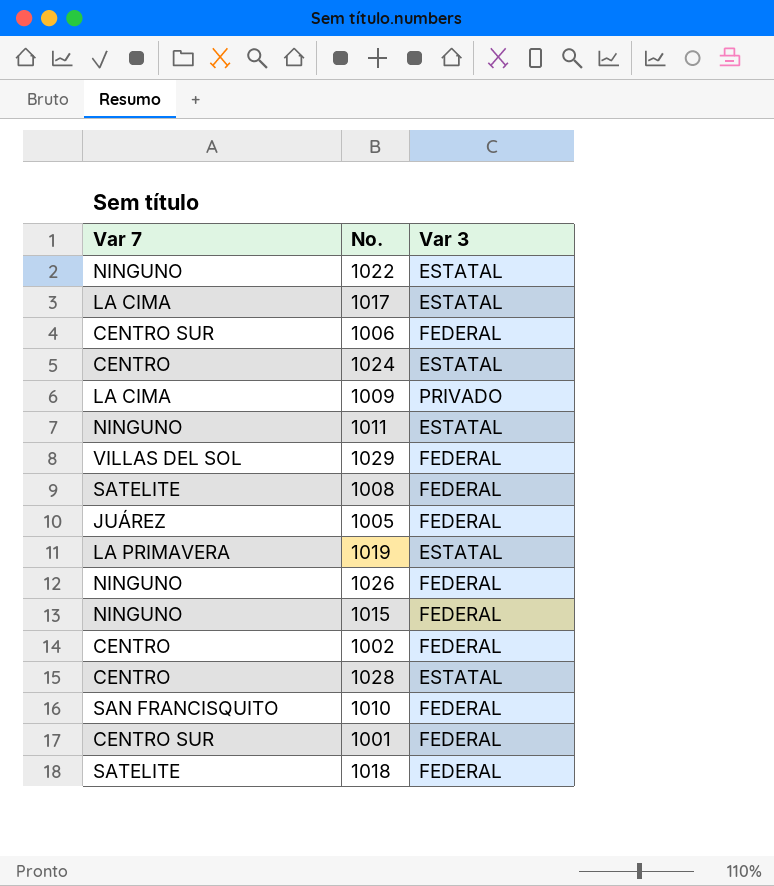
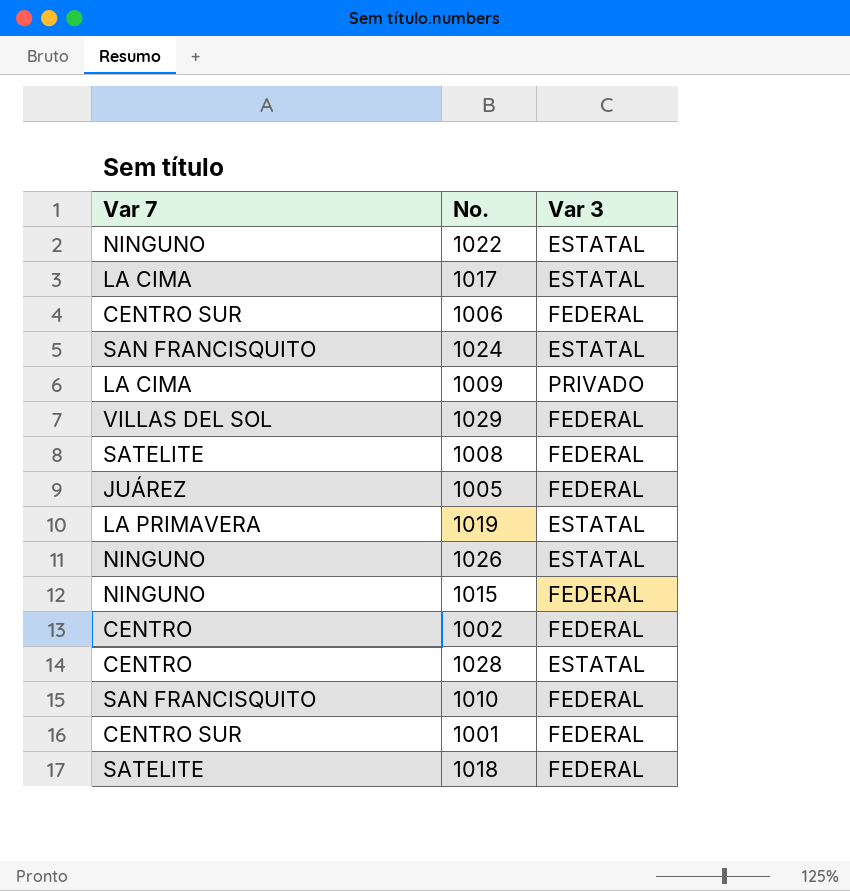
row 1011: NINGUNO | ESTATAL -> none
1024 | Var 7: CENTRO -> SAN FRANCISQUITO
1026 | Var 3: FEDERAL -> ESTATAL

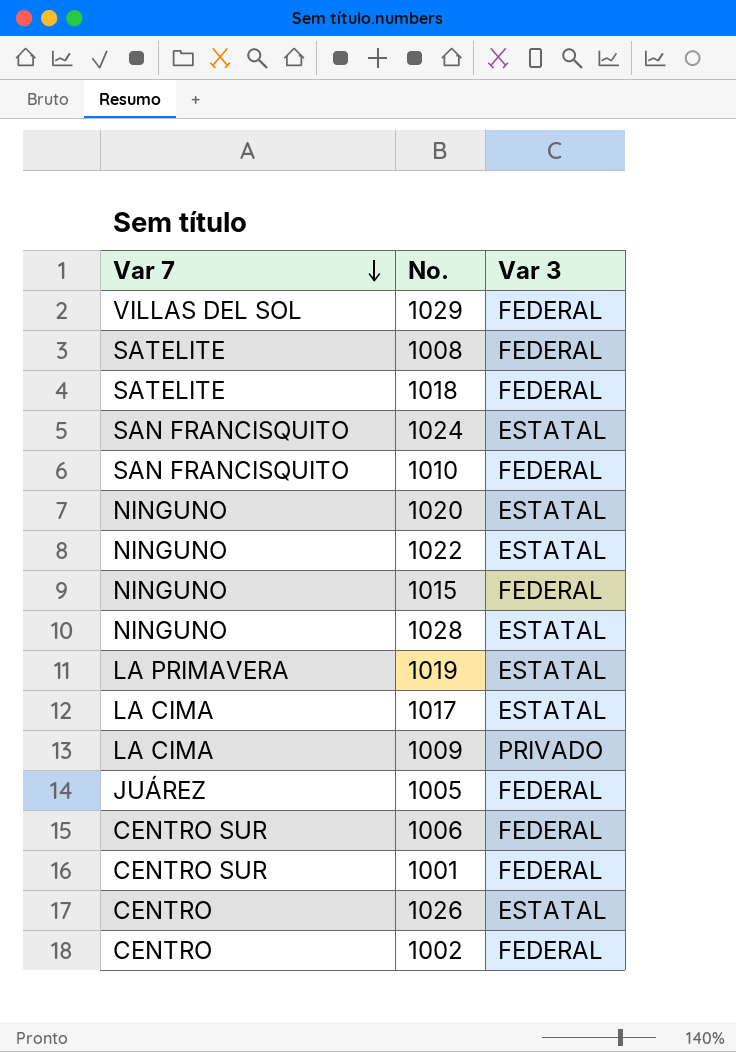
row order: none -> Var 7 descending
row 1020: none -> NINGUNO | ESTATAL
1028 | Var 7: CENTRO -> NINGUNO
1026 | Var 7: NINGUNO -> CENTRO

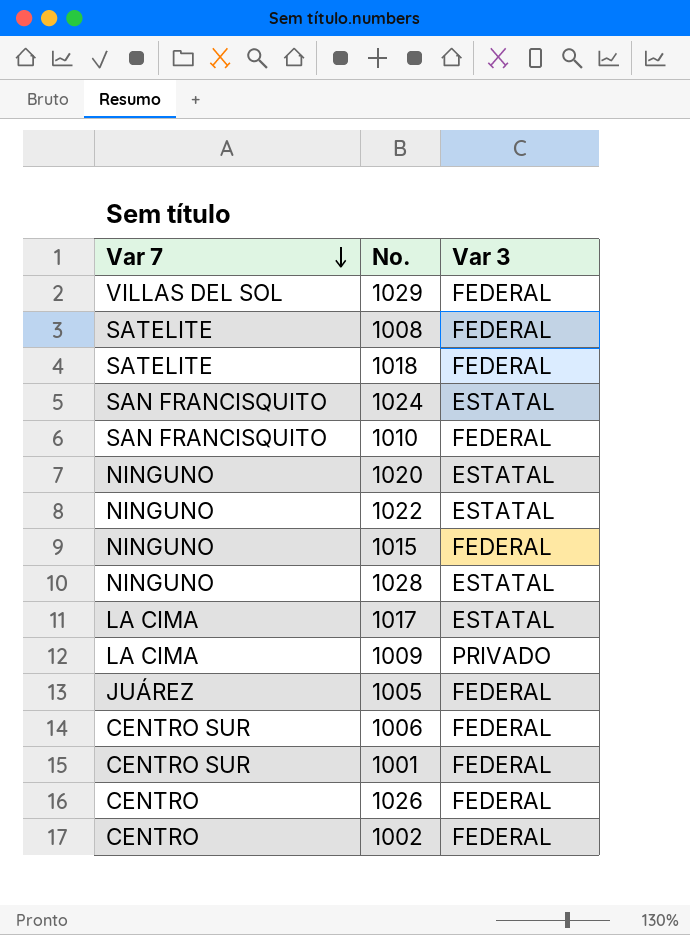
row 1019: LA PRIMAVERA | ESTATAL -> none
1026 | Var 3: ESTATAL -> FEDERAL

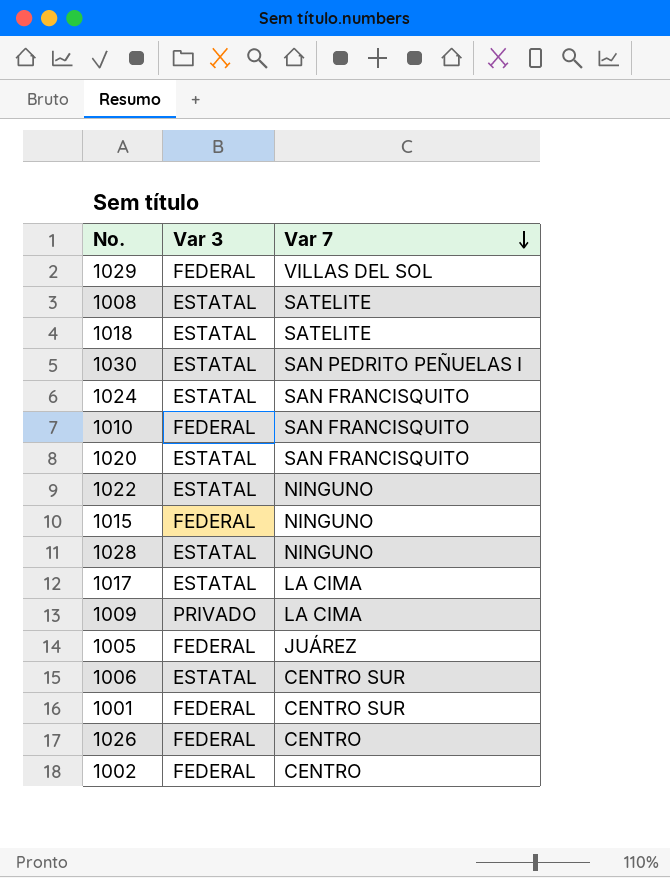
column Var 7 | position: 1 -> 3
1008 | Var 3: FEDERAL -> ESTATAL
1018 | Var 3: FEDERAL -> ESTATAL
row 1030: none -> ESTATAL | SAN PEDRITO PEÑUELAS I
1020 | Var 7: NINGUNO -> SAN FRANCISQUITO
1006 | Var 3: FEDERAL -> ESTATAL

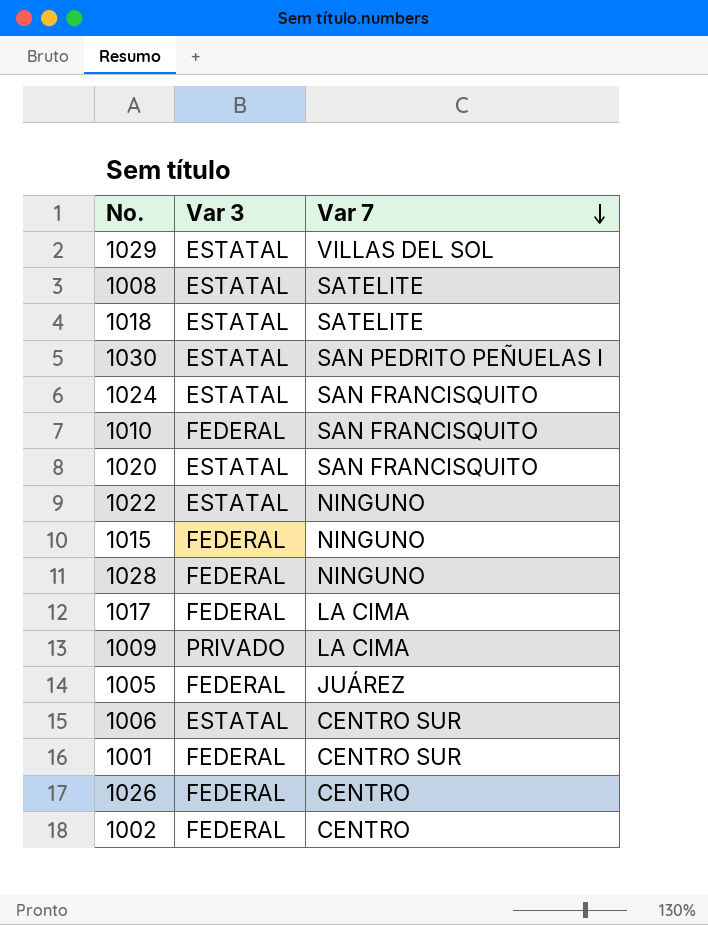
1029 | Var 3: FEDERAL -> ESTATAL
1028 | Var 3: ESTATAL -> FEDERAL
1017 | Var 3: ESTATAL -> FEDERAL

